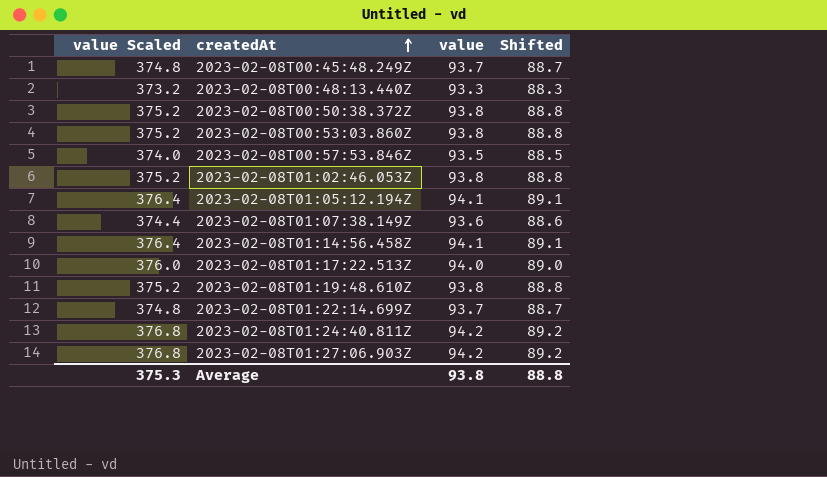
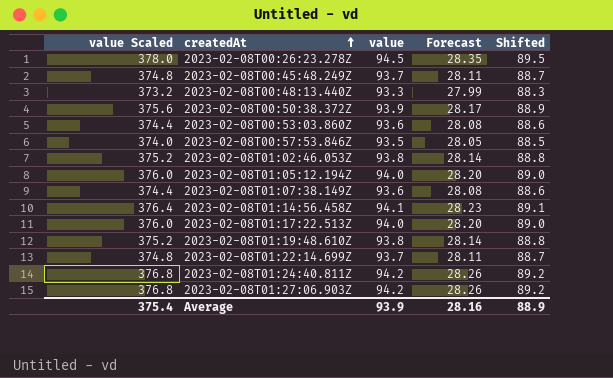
column Forecast | formula: none -> [value] * 0.3
row 2023-02-08T00:26:23.278Z: none -> 378.0 | 94.5 | 28.35 | 89.5
2023-02-08T00:50:38.372Z | value Scaled: 375.2 -> 375.6
2023-02-08T00:50:38.372Z | value: 93.8 -> 93.9
2023-02-08T00:50:38.372Z | Shifted: 88.8 -> 88.9
2023-02-08T00:53:03.860Z | value Scaled: 375.2 -> 374.4
2023-02-08T00:53:03.860Z | value: 93.8 -> 93.6
2023-02-08T00:53:03.860Z | Shifted: 88.8 -> 88.6
2023-02-08T01:05:12.194Z | value Scaled: 376.4 -> 376.0
2023-02-08T01:05:12.194Z | value: 94.1 -> 94.0
2023-02-08T01:05:12.194Z | Shifted: 89.1 -> 89.0
Average | value Scaled: 375.3 -> 375.4
Average | value: 93.8 -> 93.9
Average | Shifted: 88.8 -> 88.9

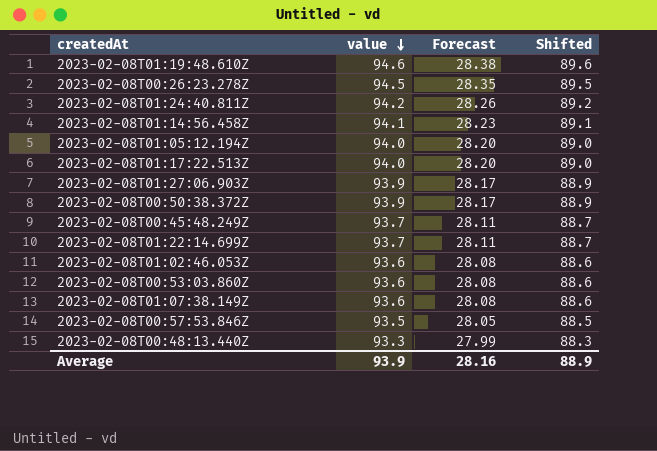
row order: createdAt ascending -> value descending
column value Scaled | formula: [value] * 4 -> none
2023-02-08T01:19:48.610Z | value: 93.8 -> 94.6
2023-02-08T01:19:48.610Z | Forecast: 28.14 -> 28.38
2023-02-08T01:19:48.610Z | Shifted: 88.8 -> 89.6
2023-02-08T01:27:06.903Z | value: 94.2 -> 93.9
2023-02-08T01:27:06.903Z | Forecast: 28.26 -> 28.17
2023-02-08T01:27:06.903Z | Shifted: 89.2 -> 88.9
2023-02-08T01:02:46.053Z | value: 93.8 -> 93.6
2023-02-08T01:02:46.053Z | Forecast: 28.14 -> 28.08
2023-02-08T01:02:46.053Z | Shifted: 88.8 -> 88.6

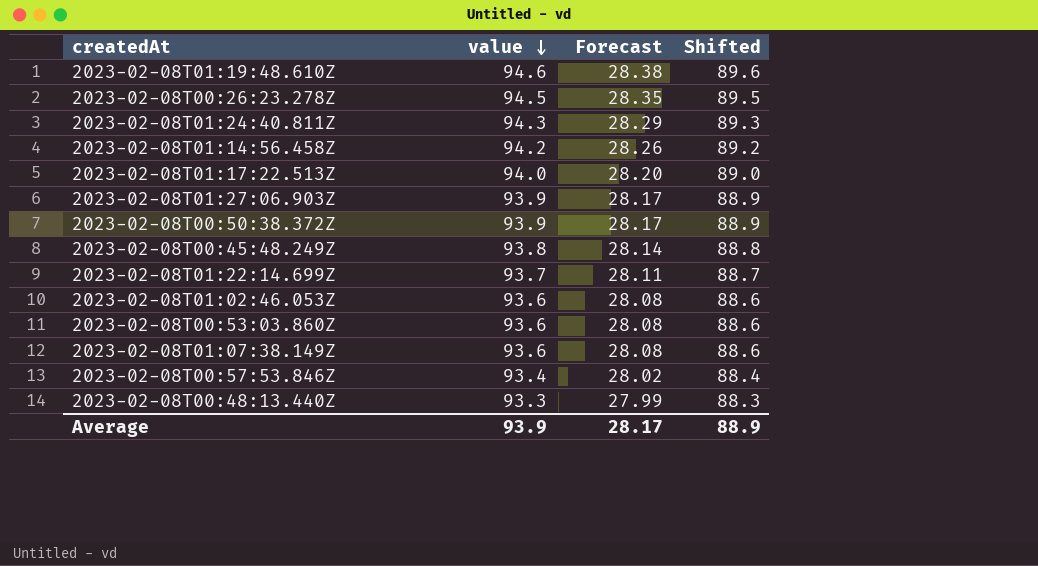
row 2023-02-08T01:05:12.194Z: 94.0 | 28.20 | 89.0 -> none
2023-02-08T01:24:40.811Z | value: 94.2 -> 94.3
2023-02-08T01:24:40.811Z | Forecast: 28.26 -> 28.29
2023-02-08T01:24:40.811Z | Shifted: 89.2 -> 89.3
2023-02-08T01:14:56.458Z | value: 94.1 -> 94.2
2023-02-08T01:14:56.458Z | Forecast: 28.23 -> 28.26
2023-02-08T01:14:56.458Z | Shifted: 89.1 -> 89.2
2023-02-08T00:45:48.249Z | value: 93.7 -> 93.8
2023-02-08T00:45:48.249Z | Forecast: 28.11 -> 28.14
2023-02-08T00:45:48.249Z | Shifted: 88.7 -> 88.8
2023-02-08T00:57:53.846Z | value: 93.5 -> 93.4
2023-02-08T00:57:53.846Z | Forecast: 28.05 -> 28.02
2023-02-08T00:57:53.846Z | Shifted: 88.5 -> 88.4
Average | Forecast: 28.16 -> 28.17

